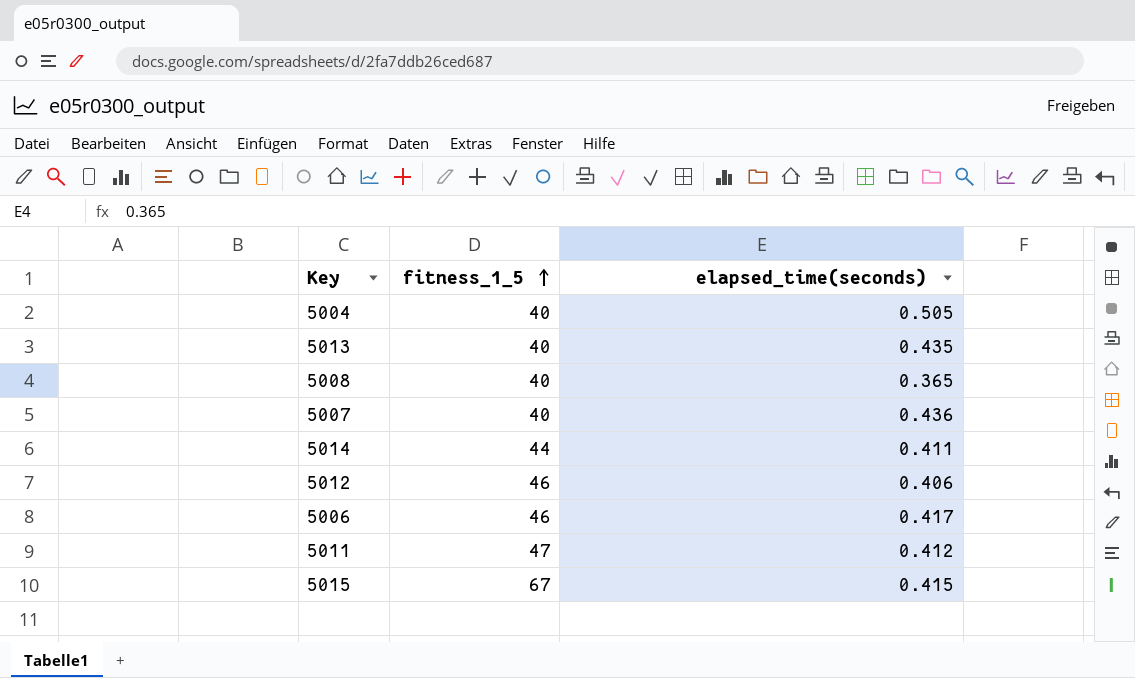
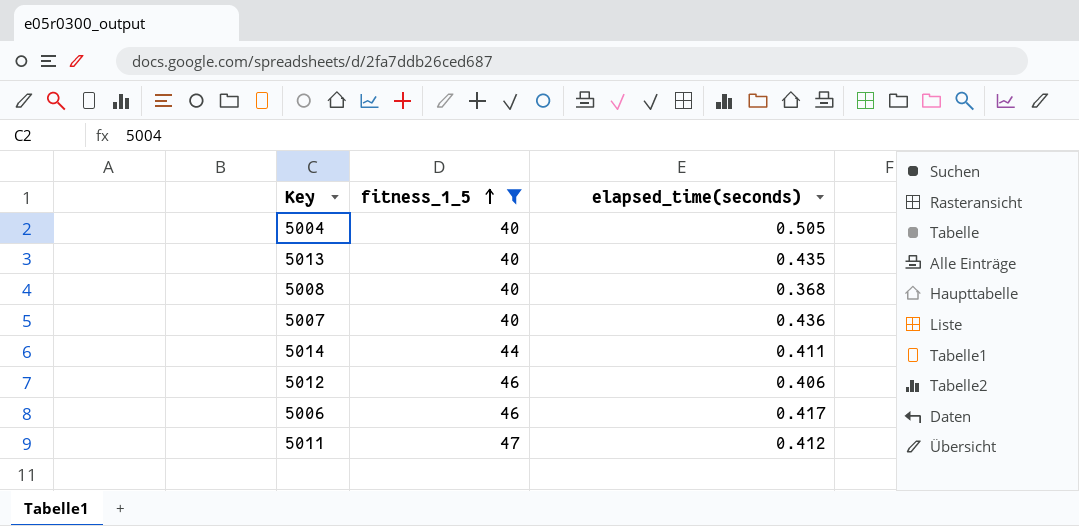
filter: none -> fitness_1_5 != 67
5008 | elapsed_time(seconds): 0.365 -> 0.368

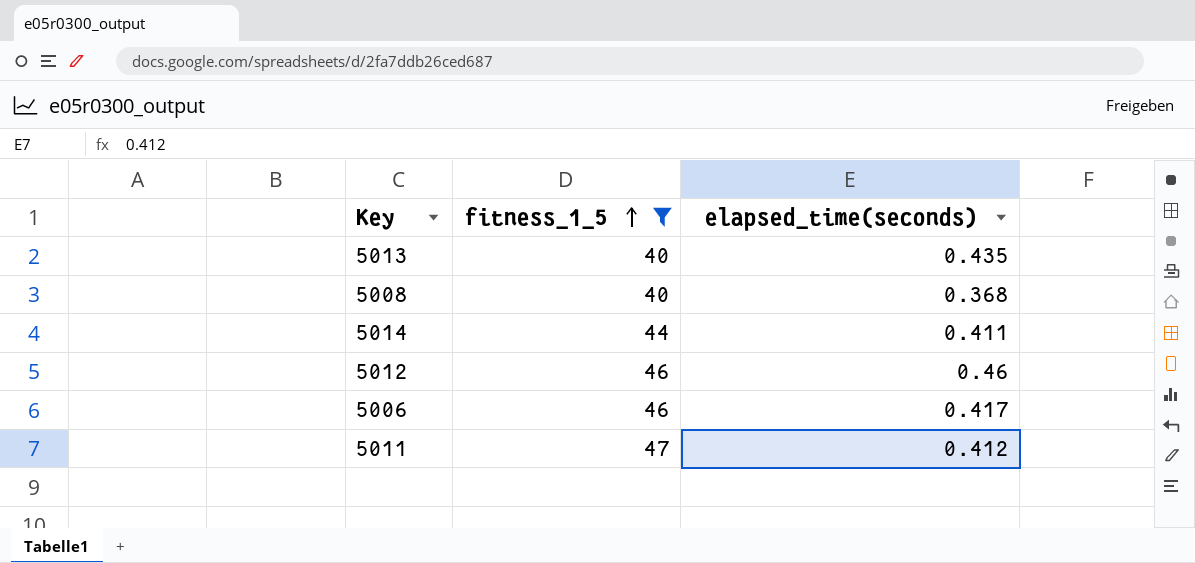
row 5004: 40 | 0.505 -> none
row 5007: 40 | 0.436 -> none
5012 | elapsed_time(seconds): 0.406 -> 0.46

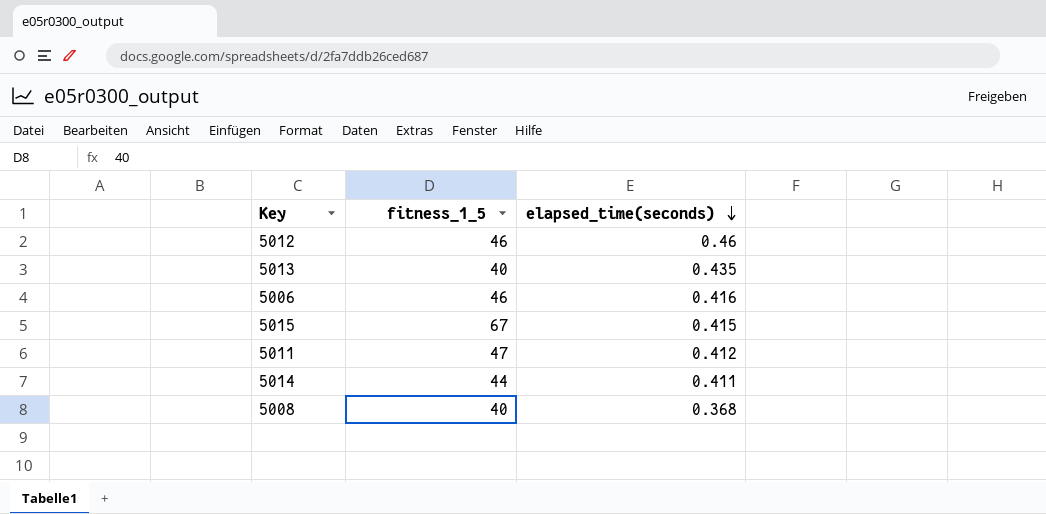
filter: fitness_1_5 != 67 -> none
row order: fitness_1_5 ascending -> elapsed_time(seconds) descending
5006 | elapsed_time(seconds): 0.417 -> 0.416

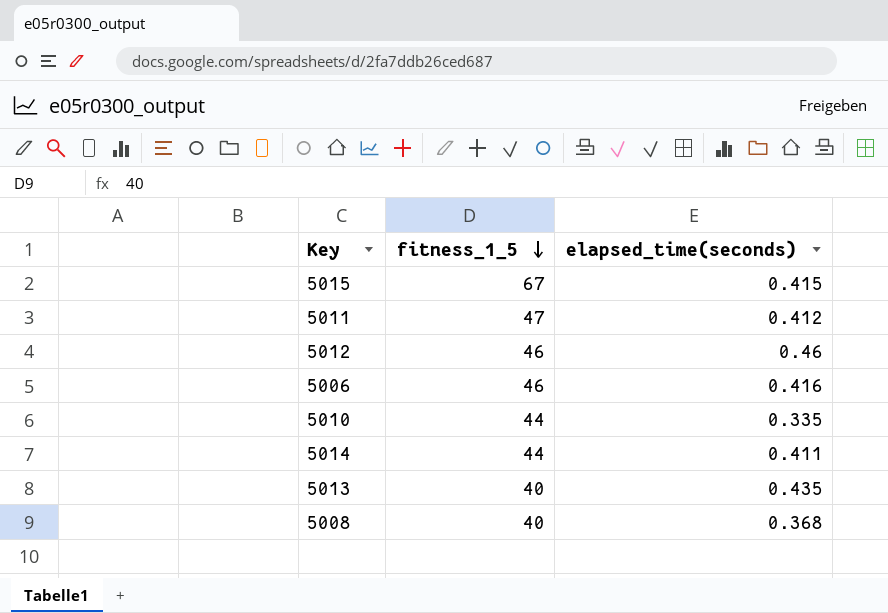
row order: elapsed_time(seconds) descending -> fitness_1_5 descending
row 5010: none -> 44 | 0.335

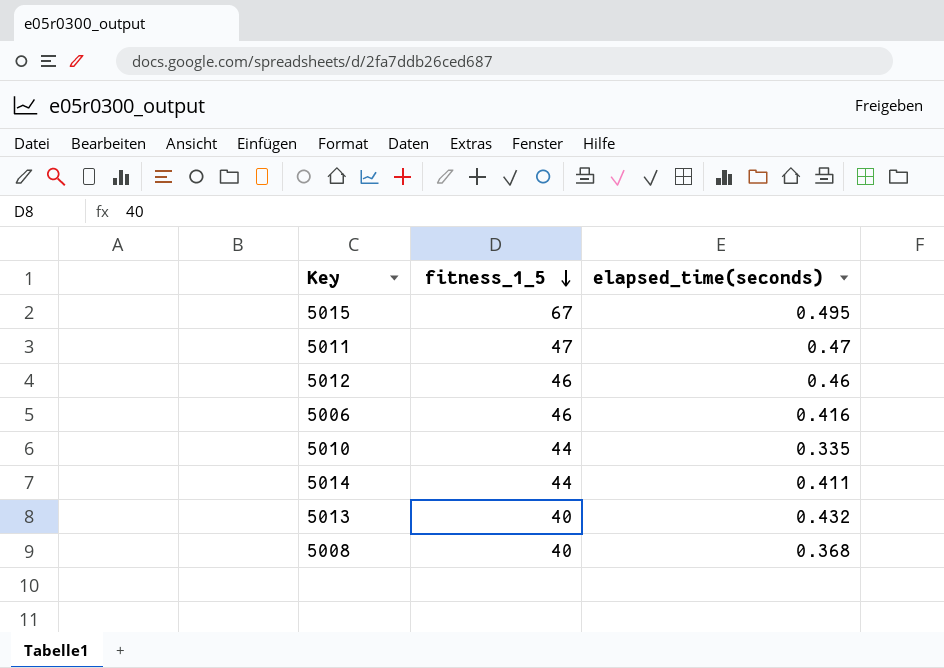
5015 | elapsed_time(seconds): 0.415 -> 0.495
5011 | elapsed_time(seconds): 0.412 -> 0.47
5013 | elapsed_time(seconds): 0.435 -> 0.432

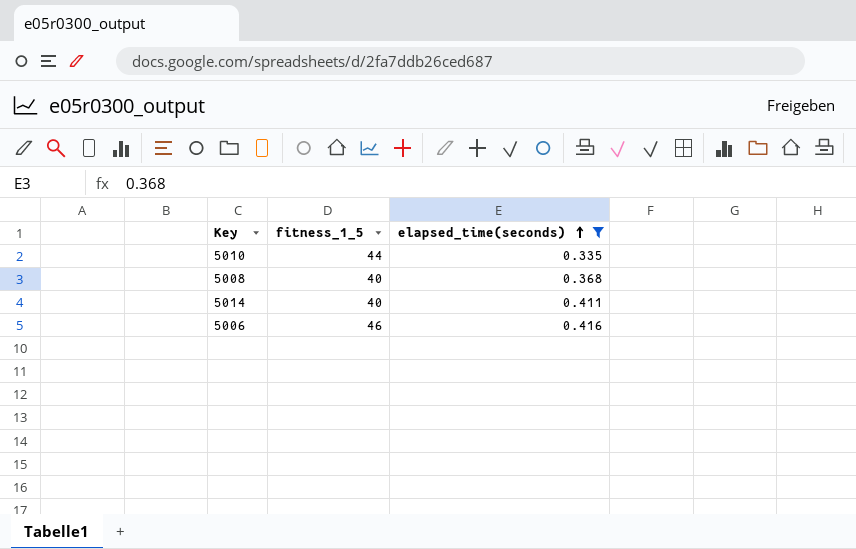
filter: none -> elapsed_time(seconds) <= 0.416
row order: fitness_1_5 descending -> elapsed_time(seconds) ascending
5014 | fitness_1_5: 44 -> 40

